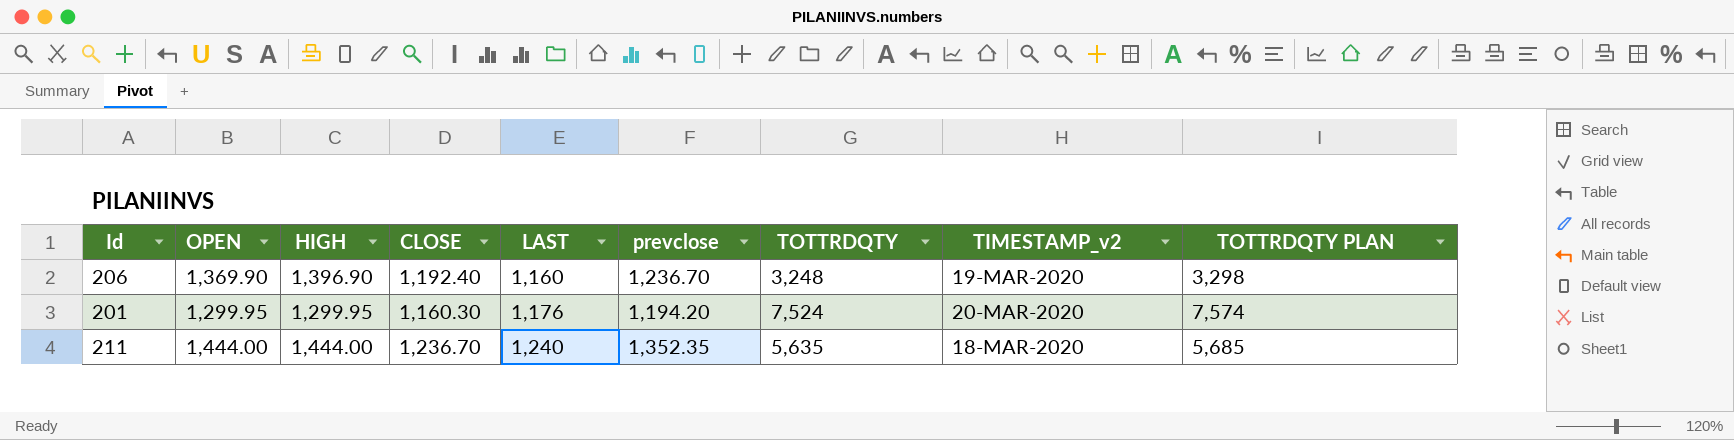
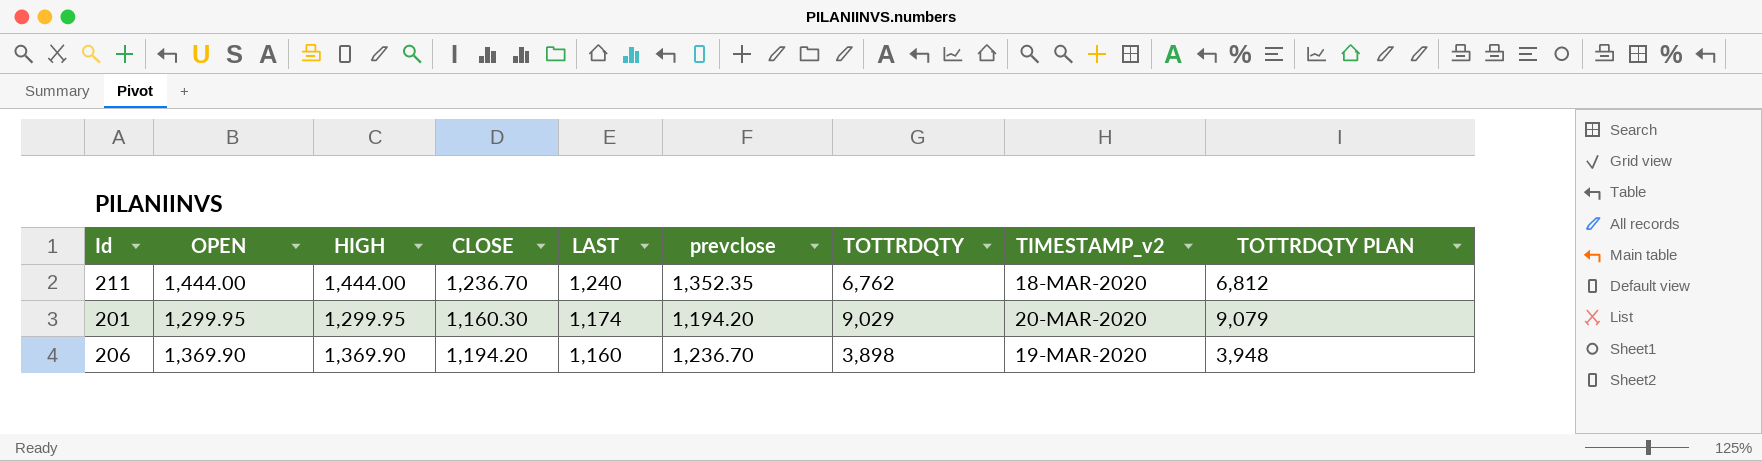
row order: LAST ascending -> LAST descending
211 | TOTTRDQTY: 5,635 -> 6,762
211 | TOTTRDQTY PLAN: 5,685 -> 6,812
201 | LAST: 1,176 -> 1,174
201 | TOTTRDQTY: 7,524 -> 9,029
201 | TOTTRDQTY PLAN: 7,574 -> 9,079
206 | HIGH: 1,396.90 -> 1,369.90
206 | CLOSE: 1,192.40 -> 1,194.20
206 | TOTTRDQTY: 3,248 -> 3,898
206 | TOTTRDQTY PLAN: 3,298 -> 3,948

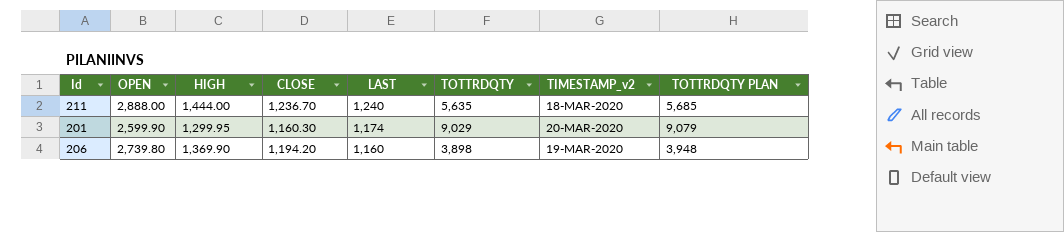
column prevclose | position: 6 -> none
211 | OPEN: 1,444.00 -> 2,888.00
211 | TOTTRDQTY: 6,762 -> 5,635
211 | TOTTRDQTY PLAN: 6,812 -> 5,685
201 | OPEN: 1,299.95 -> 2,599.90
206 | OPEN: 1,369.90 -> 2,739.80

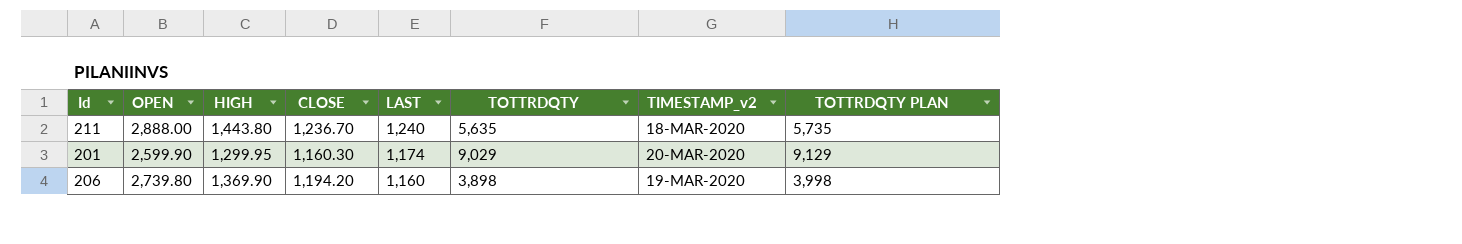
column TOTTRDQTY PLAN | formula: [TOTTRDQTY] + 50 -> [TOTTRDQTY] + 100
211 | HIGH: 1,444.00 -> 1,443.80

